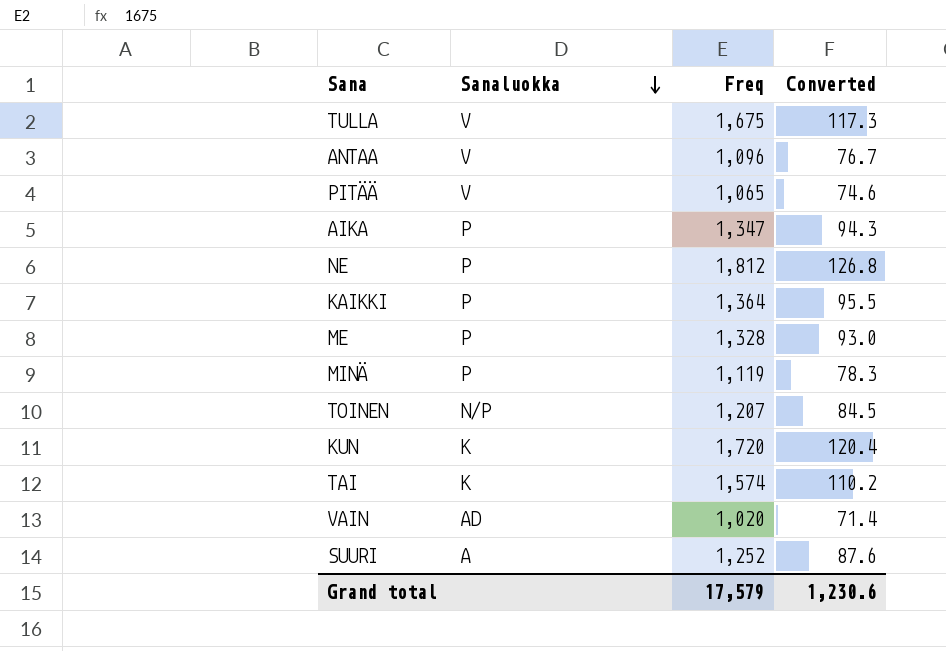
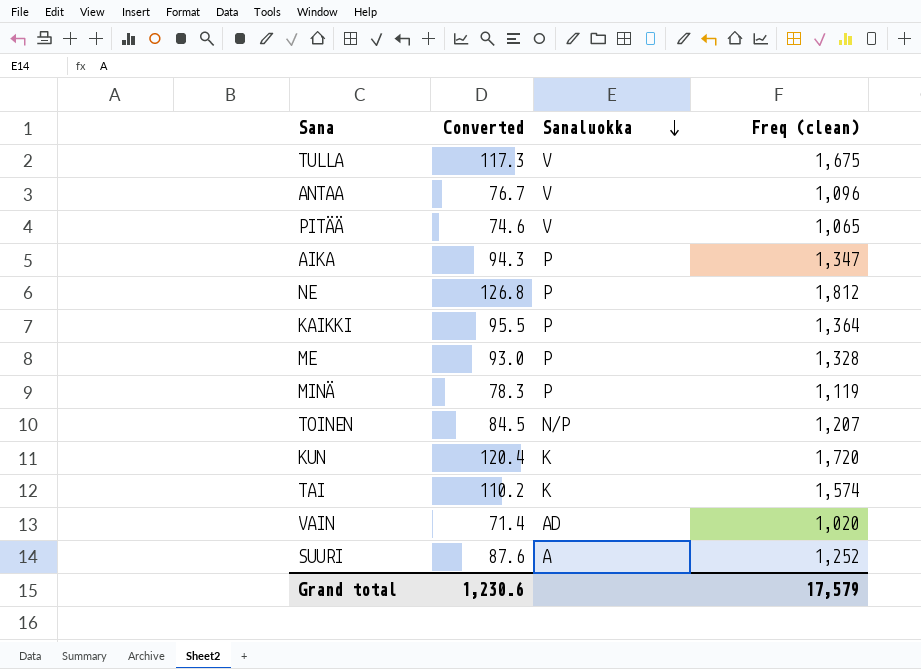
column Converted | position: 4 -> 2
column name: Freq -> Freq (clean)

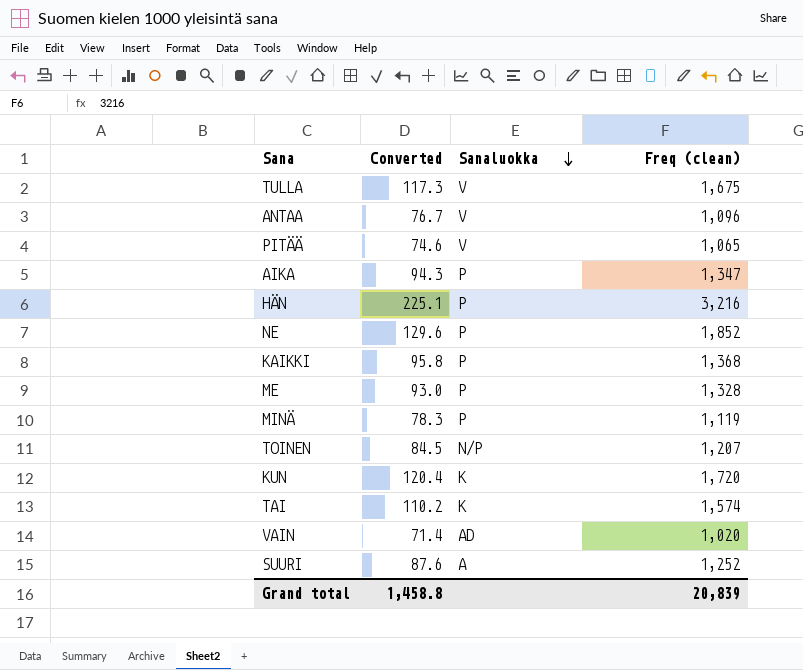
row HÄN: none -> 225.1 | P | 3,216
NE | Converted: 126.8 -> 129.6
NE | Freq (clean): 1,812 -> 1,852
KAIKKI | Converted: 95.5 -> 95.8
KAIKKI | Freq (clean): 1,364 -> 1,368
Grand total | Converted: 1,230.6 -> 1,458.8
Grand total | Freq (clean): 17,579 -> 20,839

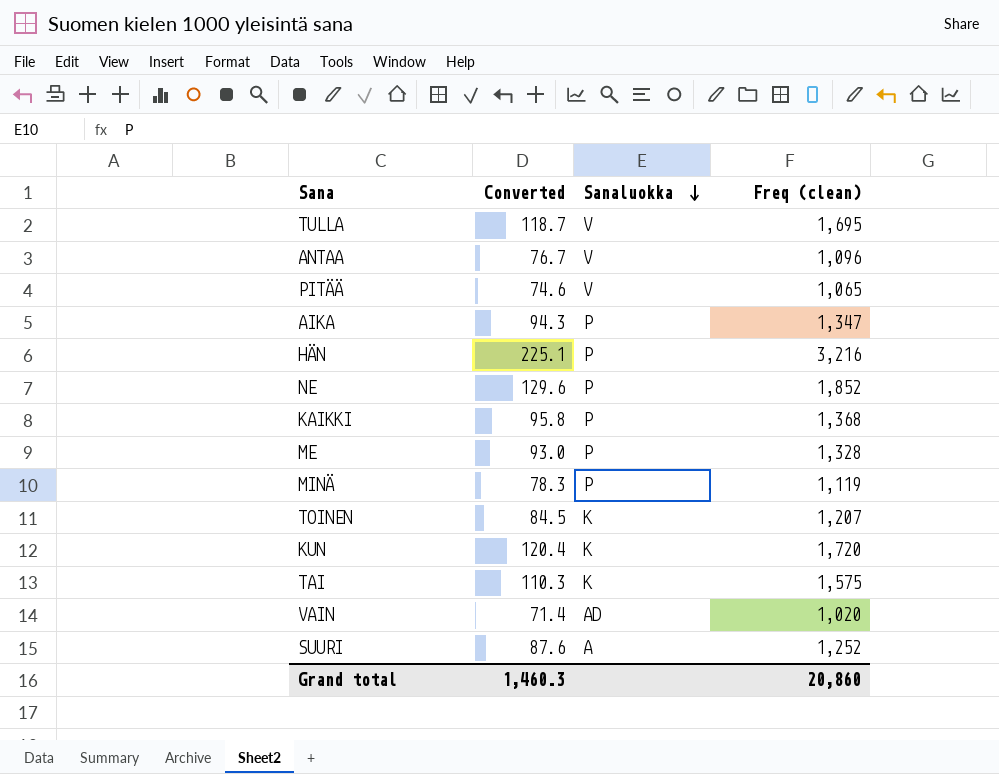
TULLA | Converted: 117.3 -> 118.7
TULLA | Freq (clean): 1,675 -> 1,695
TOINEN | Sanaluokka: N/P -> K
TAI | Converted: 110.2 -> 110.3
TAI | Freq (clean): 1,574 -> 1,575
Grand total | Converted: 1,458.8 -> 1,460.3
Grand total | Freq (clean): 20,839 -> 20,860

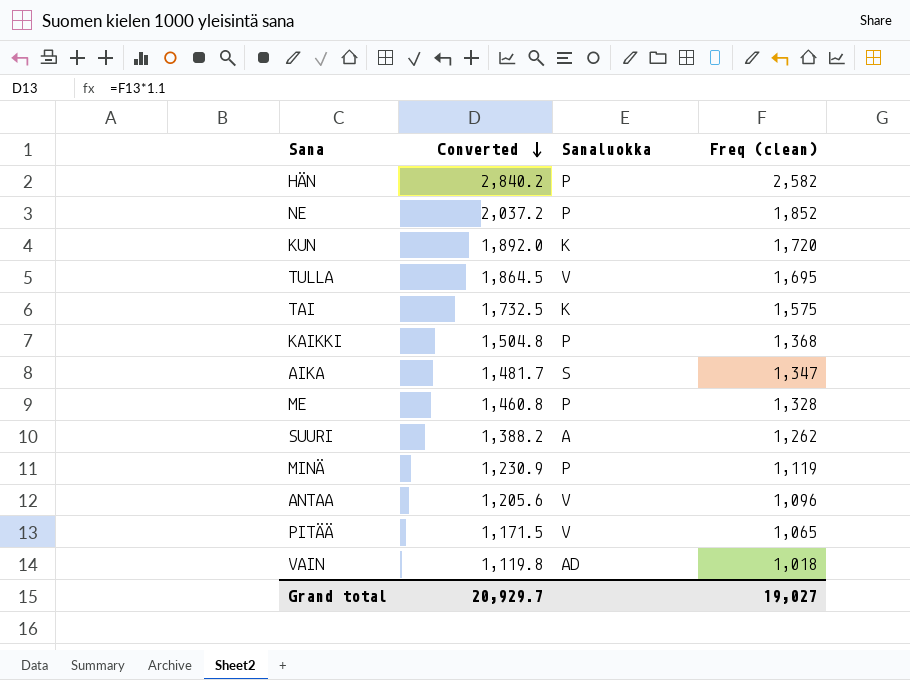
row order: Sanaluokka descending -> Converted descending
column Converted | formula: [Freq (clean)] * 0.07 -> [Freq (clean)] * 1.1
row TOINEN: 84.5 | K | 1,207 -> none
HÄN | Freq (clean): 3,216 -> 2,582
AIKA | Sanaluokka: P -> S
SUURI | Freq (clean): 1,252 -> 1,262
VAIN | Freq (clean): 1,020 -> 1,018
Grand total | Converted: 1,460.3 -> 20,929.7
Grand total | Freq (clean): 20,860 -> 19,027

